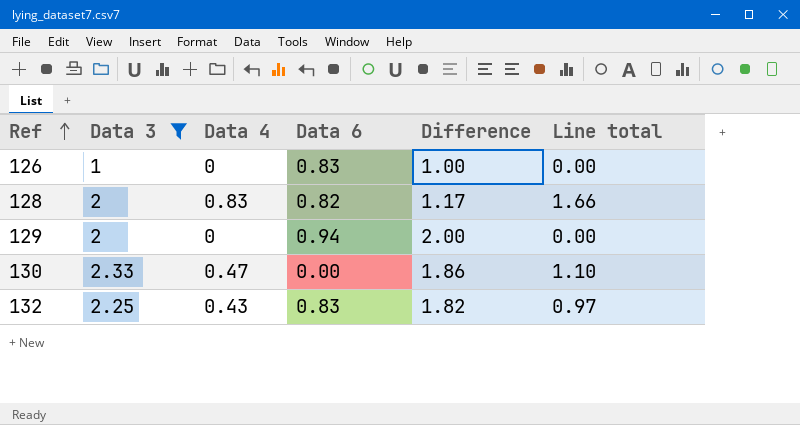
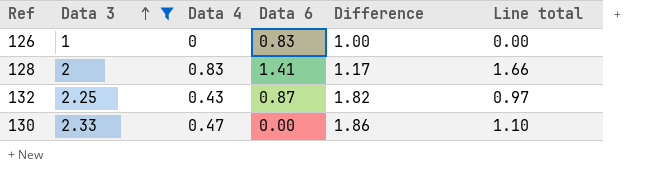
row order: Ref ascending -> Data 3 ascending
row 129: 2 | 0 | 0.94 | 2.00 | 0.00 -> none
128 | Data 6: 0.82 -> 1.41
132 | Data 6: 0.83 -> 0.87

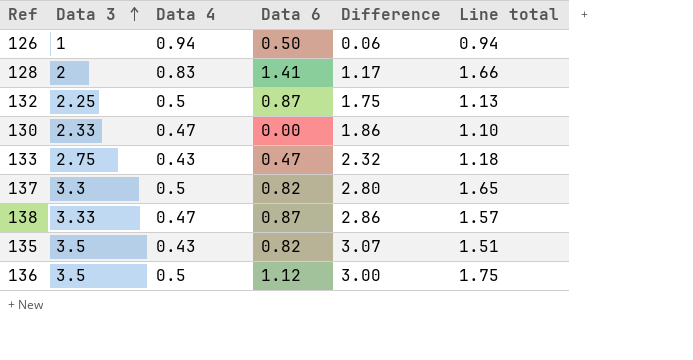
filter: Data 3 <= 2.33 -> none
126 | Data 4: 0 -> 0.94
126 | Data 6: 0.83 -> 0.50
126 | Difference: 1.00 -> 0.06
126 | Line total: 0.00 -> 0.94
132 | Data 4: 0.43 -> 0.5
132 | Difference: 1.82 -> 1.75
132 | Line total: 0.97 -> 1.13

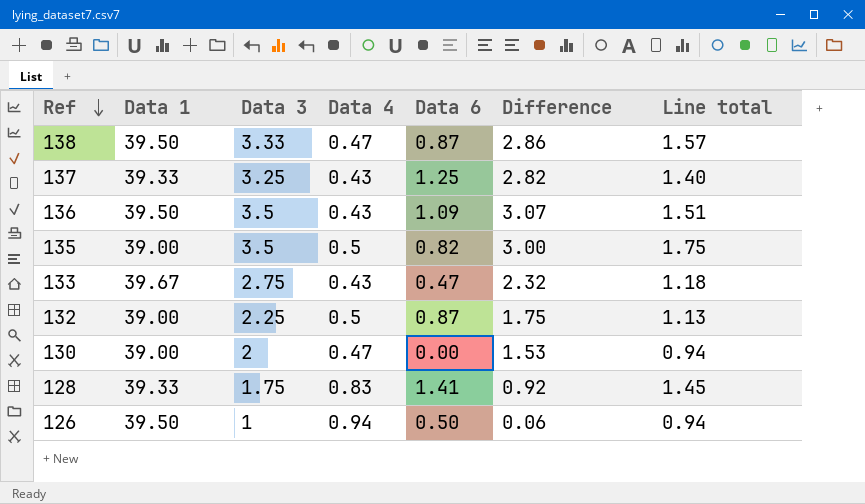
row order: Data 3 ascending -> Ref descending
column Data 1 | position: none -> 2
137 | Data 3: 3.3 -> 3.25
137 | Data 4: 0.5 -> 0.43
137 | Data 6: 0.82 -> 1.25
137 | Difference: 2.80 -> 2.82
137 | Line total: 1.65 -> 1.40
136 | Data 4: 0.5 -> 0.43
136 | Data 6: 1.12 -> 1.09
136 | Difference: 3.00 -> 3.07
136 | Line total: 1.75 -> 1.51
135 | Data 4: 0.43 -> 0.5
135 | Difference: 3.07 -> 3.00
135 | Line total: 1.51 -> 1.75
130 | Data 3: 2.33 -> 2
130 | Difference: 1.86 -> 1.53
130 | Line total: 1.10 -> 0.94
128 | Data 3: 2 -> 1.75
128 | Difference: 1.17 -> 0.92
128 | Line total: 1.66 -> 1.45

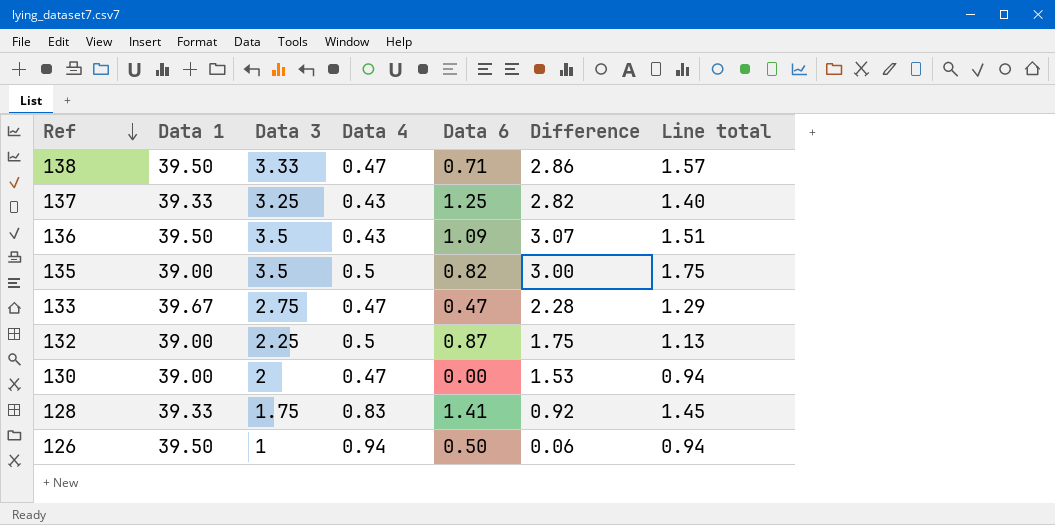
138 | Data 6: 0.87 -> 0.71
133 | Data 4: 0.43 -> 0.47
133 | Difference: 2.32 -> 2.28
133 | Line total: 1.18 -> 1.29

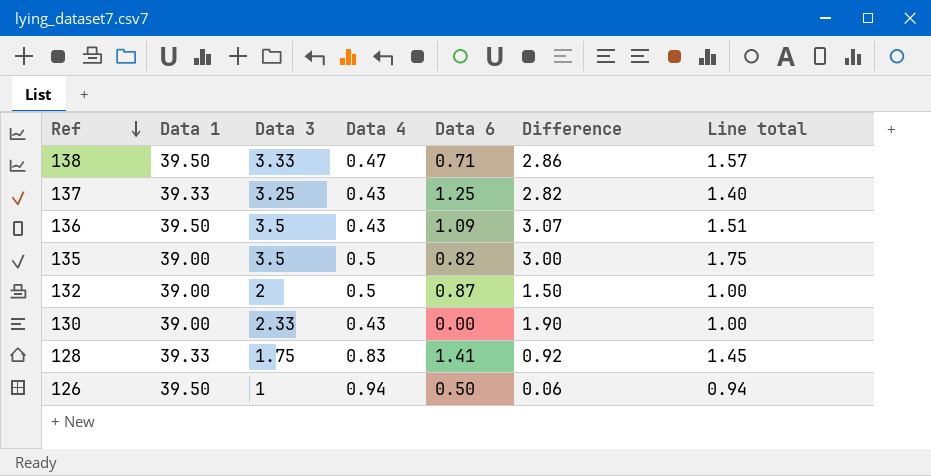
row 133: 39.67 | 2.75 | 0.47 | 0.47 | 2.28 | 1.29 -> none
132 | Data 3: 2.25 -> 2
132 | Difference: 1.75 -> 1.50
132 | Line total: 1.13 -> 1.00
130 | Data 3: 2 -> 2.33
130 | Data 4: 0.47 -> 0.43
130 | Difference: 1.53 -> 1.90
130 | Line total: 0.94 -> 1.00

